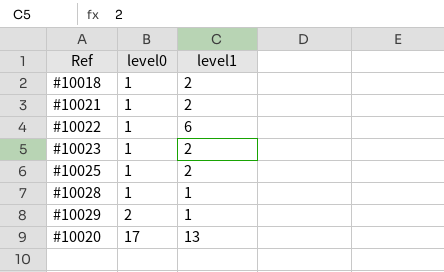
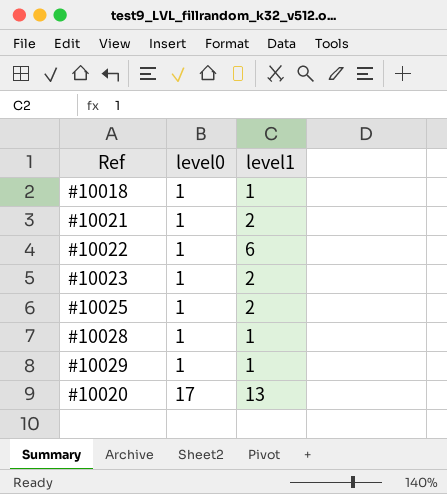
#10018 | level1: 2 -> 1
#10029 | level0: 2 -> 1

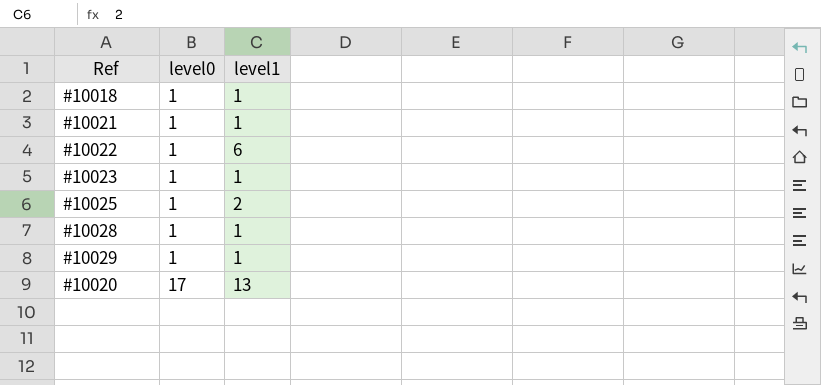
#10021 | level1: 2 -> 1
#10023 | level1: 2 -> 1

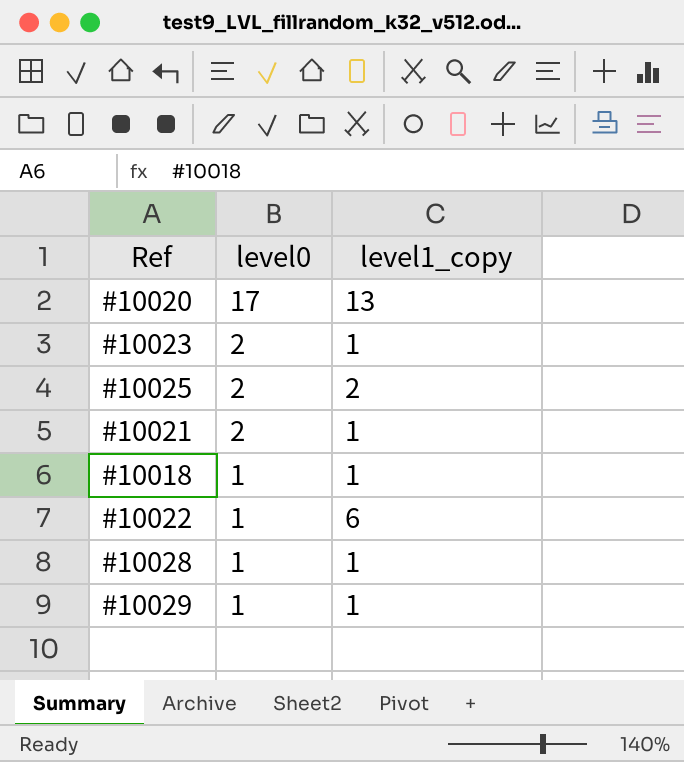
row order: level0 ascending -> level0 descending
column name: level1 -> level1_copy
#10023 | level0: 1 -> 2
#10025 | level0: 1 -> 2
#10021 | level0: 1 -> 2

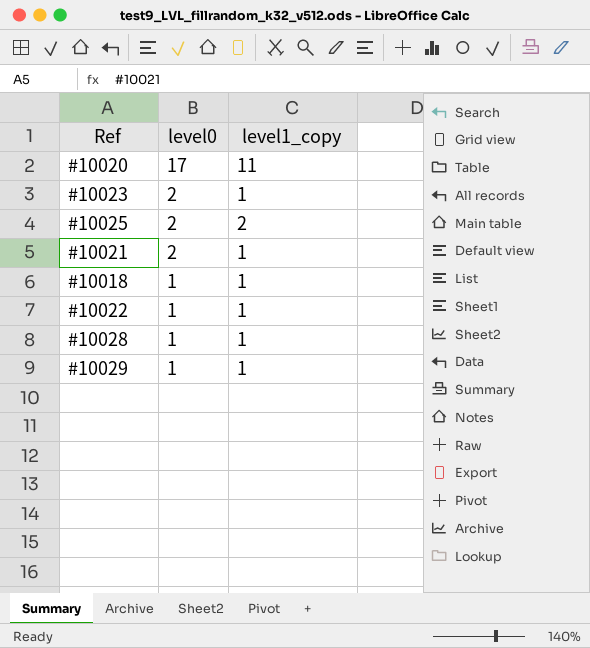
#10020 | level1_copy: 13 -> 11
#10022 | level1_copy: 6 -> 1

